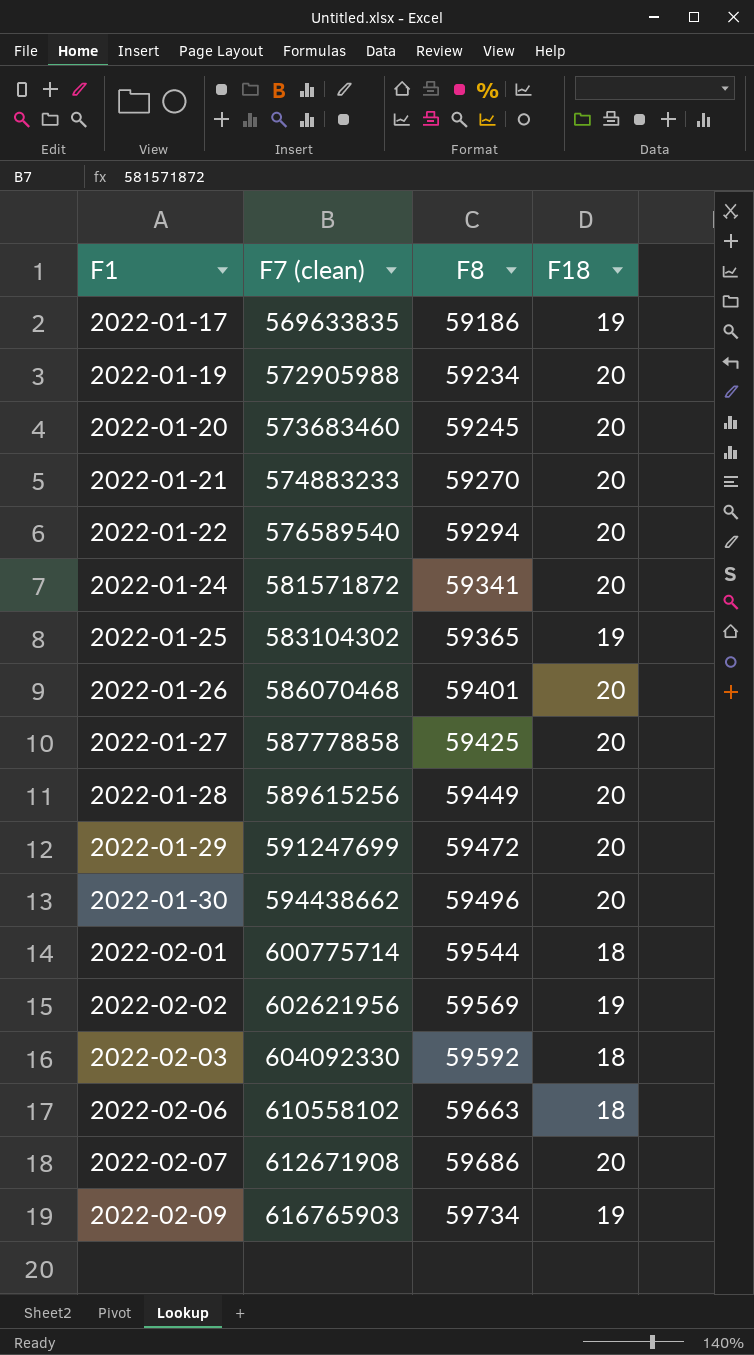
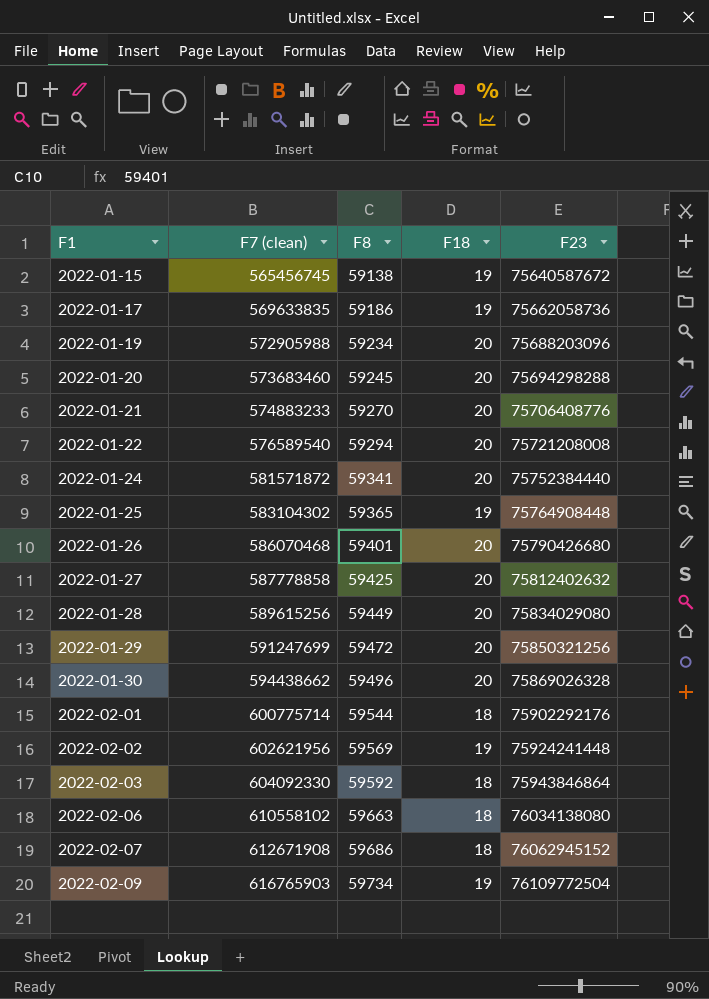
column F23 | position: none -> 5
row 2022-01-15: none -> 565456745 | 59138 | 19 | 75640587672
2022-02-07 | F18: 20 -> 18

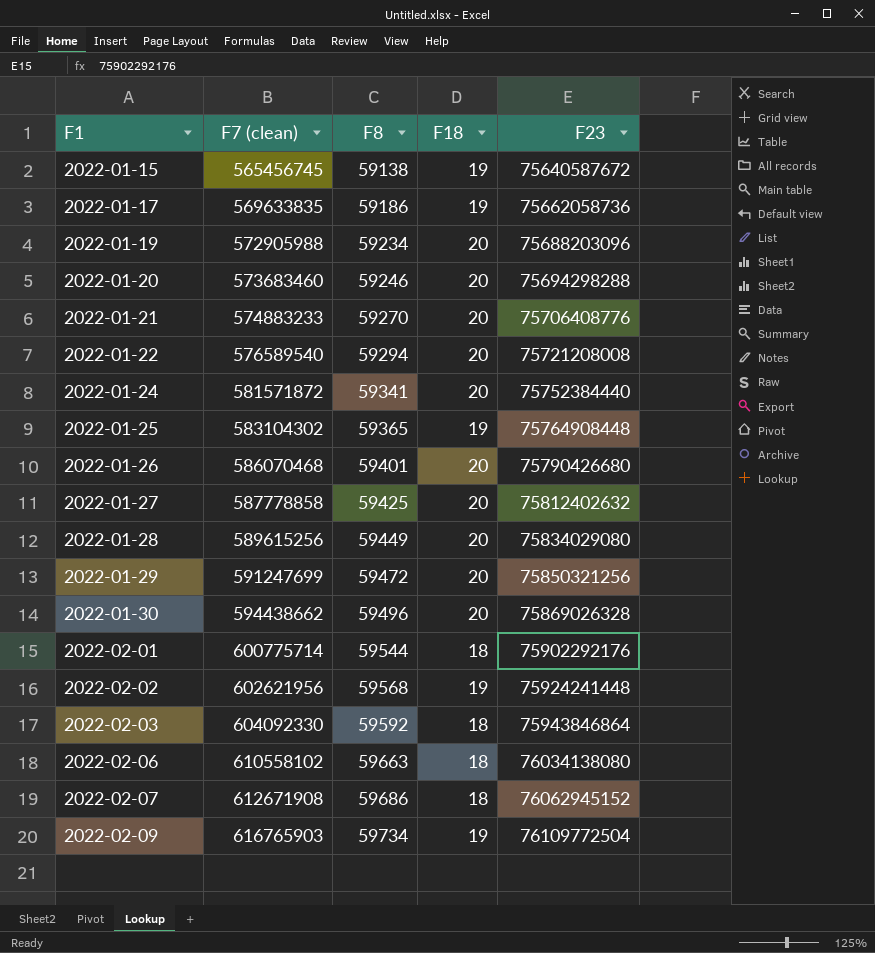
2022-01-20 | F8: 59245 -> 59246
2022-02-02 | F8: 59569 -> 59568

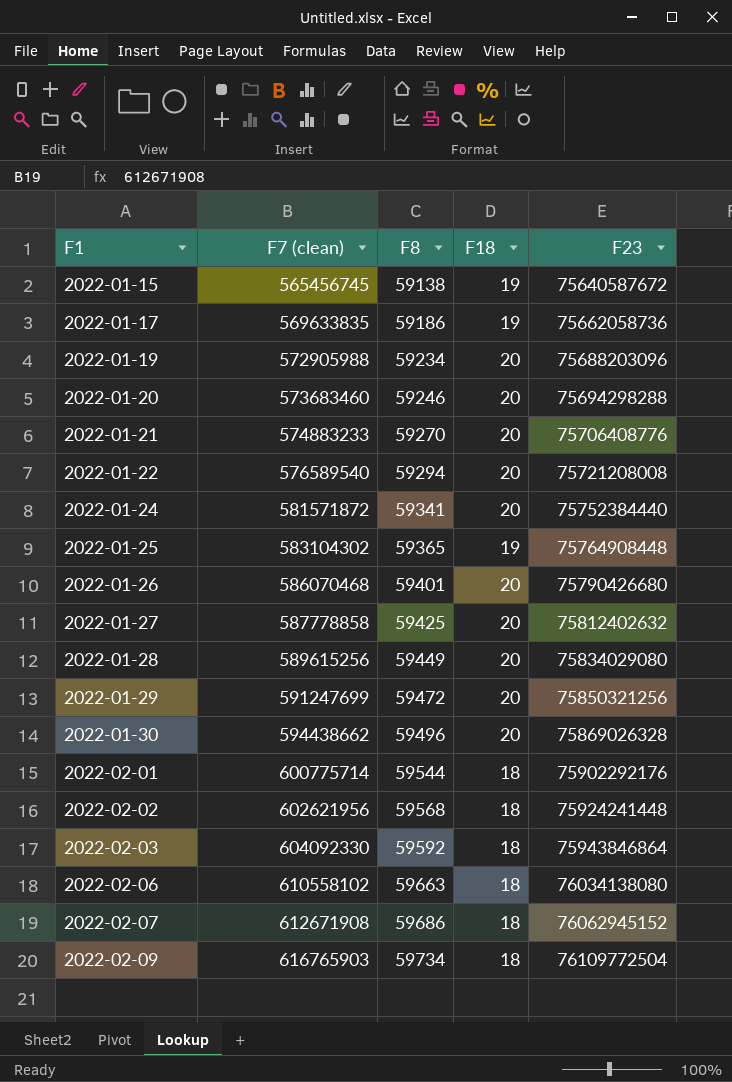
2022-02-02 | F18: 19 -> 18
2022-02-09 | F18: 19 -> 18

